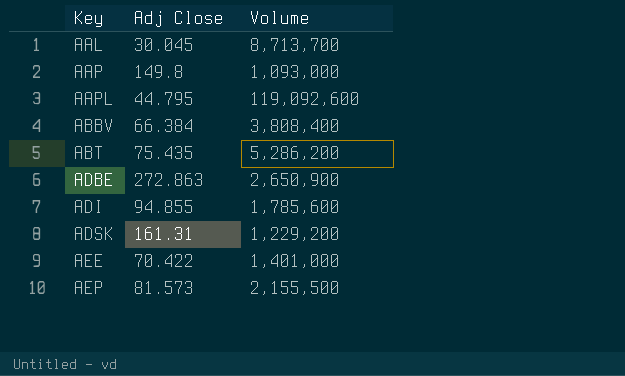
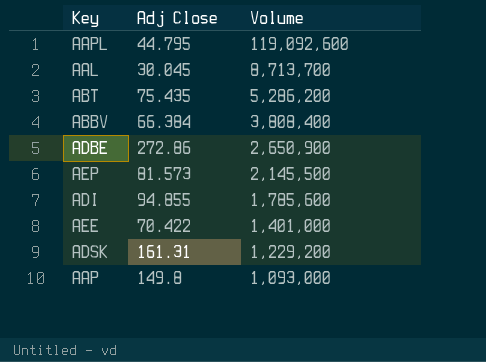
row order: Key ascending -> Volume descending
ADBE | Adj Close: 272.863 -> 272.86
AEP | Volume: 2,155,500 -> 2,145,500

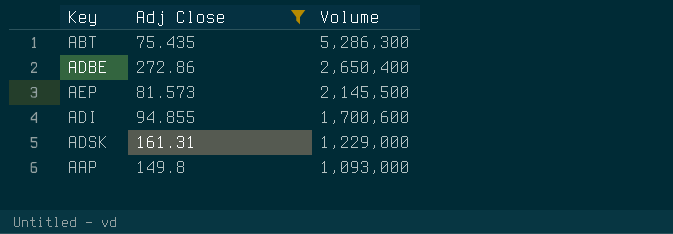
filter: none -> Adj Close >= 75.435
ABT | Volume: 5,286,200 -> 5,286,300
ADBE | Volume: 2,650,900 -> 2,650,400
ADI | Volume: 1,785,600 -> 1,700,600
ADSK | Volume: 1,229,200 -> 1,229,000

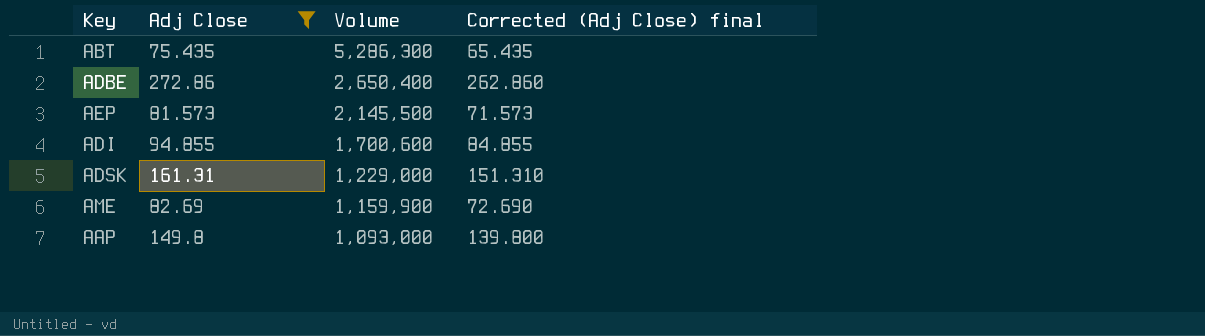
column Corrected (Adj Close) final | formula: none -> [Adj Close] - 10
row AME: none -> 82.69 | 1,159,900 | 72.690

